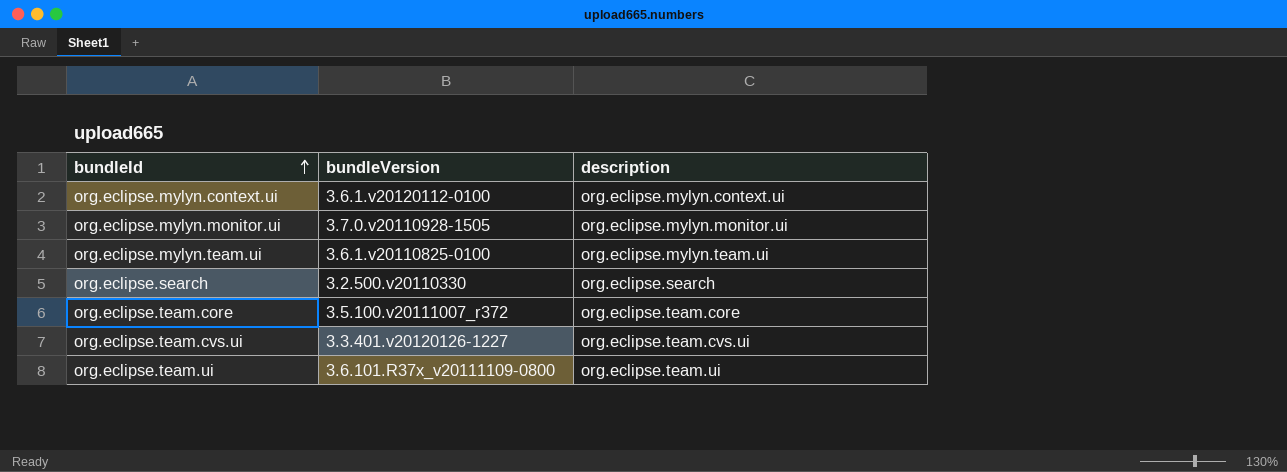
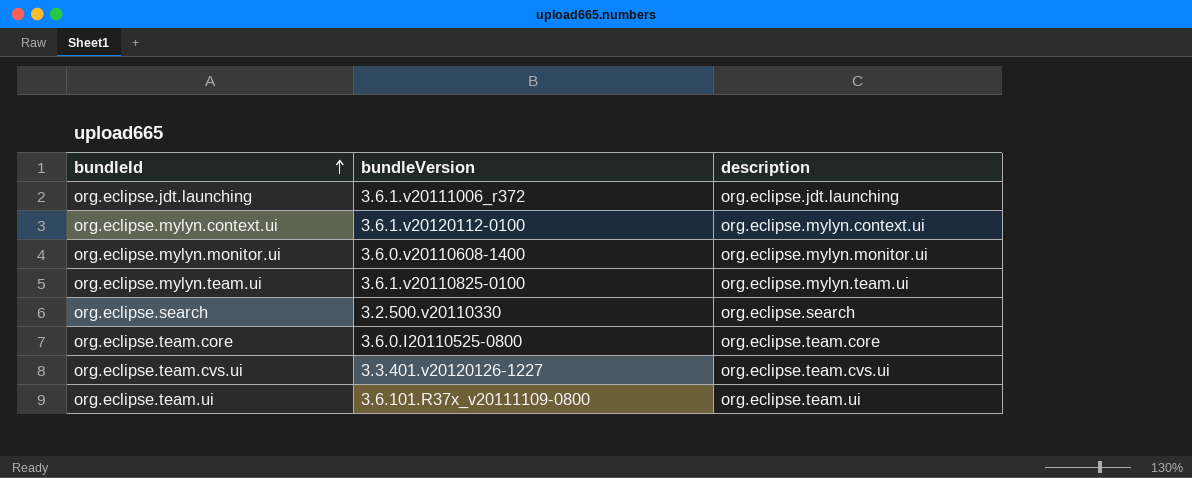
row org.eclipse.jdt.launching: none -> 3.6.1.v20111006_r372 | org.eclipse.jdt.launching
org.eclipse.mylyn.monitor.ui | bundleVersion: 3.7.0.v20110928-1505 -> 3.6.0.v20110608-1400
org.eclipse.team.core | bundleVersion: 3.5.100.v20111007_r372 -> 3.6.0.I20110525-0800

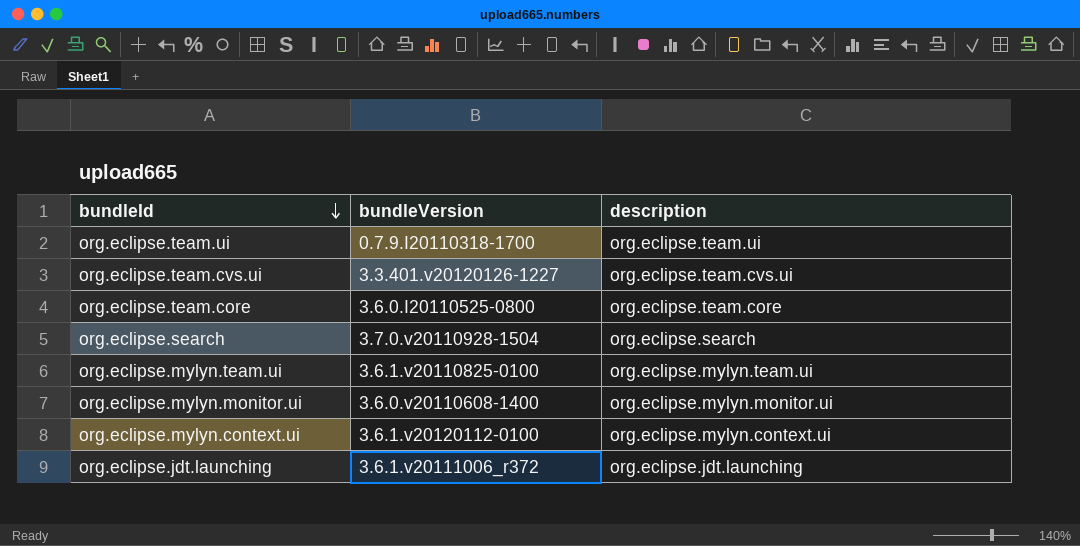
row order: bundleId ascending -> bundleId descending
org.eclipse.team.ui | bundleVersion: 3.6.101.R37x_v20111109-0800 -> 0.7.9.I20110318-1700
org.eclipse.search | bundleVersion: 3.2.500.v20110330 -> 3.7.0.v20110928-1504

